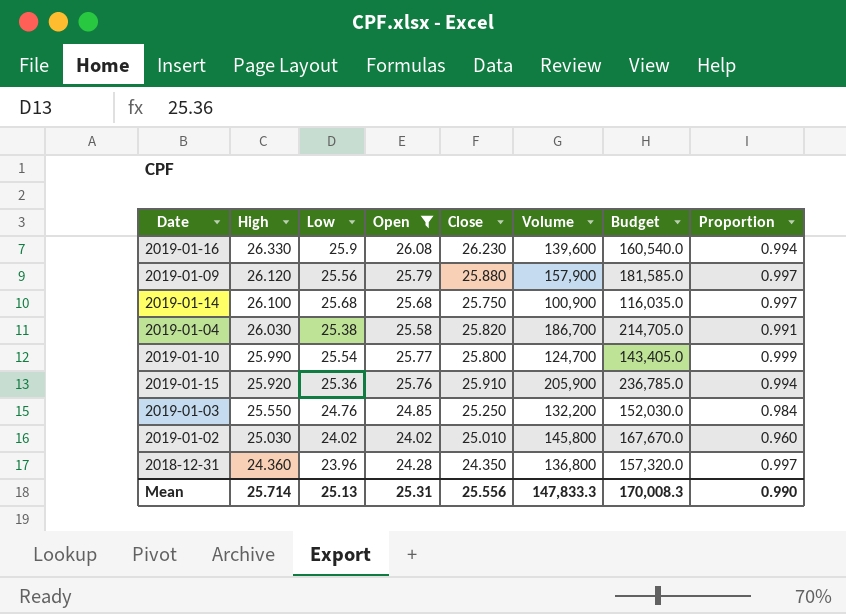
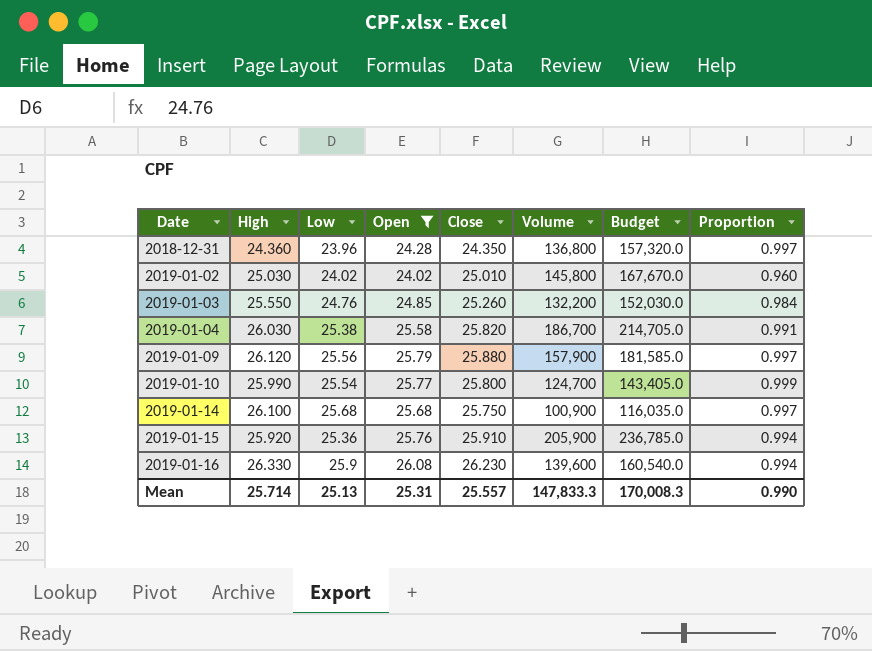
row order: High descending -> Date ascending
2019-01-03 | Close: 25.250 -> 25.260
Mean | Close: 25.556 -> 25.557

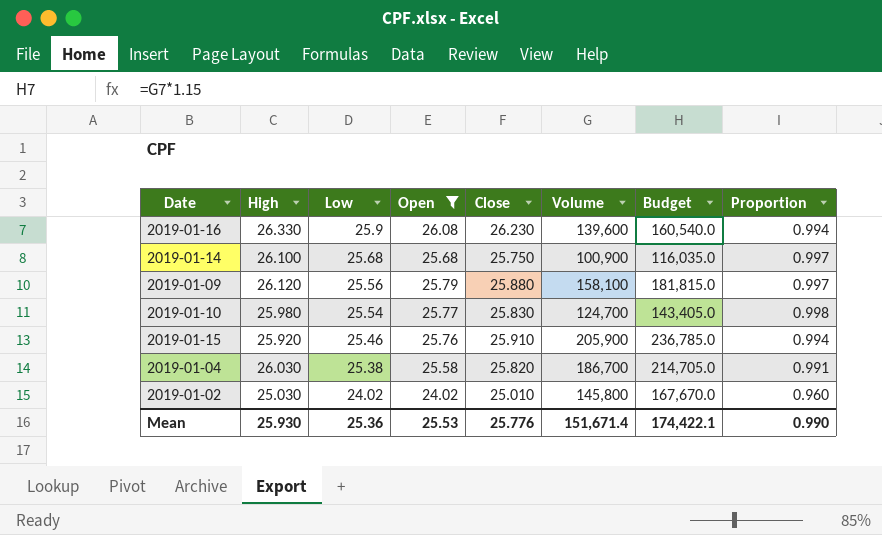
row order: Date ascending -> Low descending
row 2018-12-31: 24.360 | 23.96 | 24.28 | 24.350 | 136,800 | 157,320.0 | 0.997 -> none
row 2019-01-03: 25.550 | 24.76 | 24.85 | 25.260 | 132,200 | 152,030.0 | 0.984 -> none
2019-01-09 | Volume: 157,900 -> 158,100
2019-01-09 | Budget: 181,585.0 -> 181,815.0
2019-01-10 | High: 25.990 -> 25.980
2019-01-10 | Close: 25.800 -> 25.830
2019-01-10 | Proportion: 0.999 -> 0.998
2019-01-15 | Low: 25.36 -> 25.46
Mean | High: 25.714 -> 25.930
Mean | Low: 25.13 -> 25.36
Mean | Open: 25.31 -> 25.53
Mean | Close: 25.557 -> 25.776
Mean | Volume: 147,833.3 -> 151,671.4
Mean | Budget: 170,008.3 -> 174,422.1

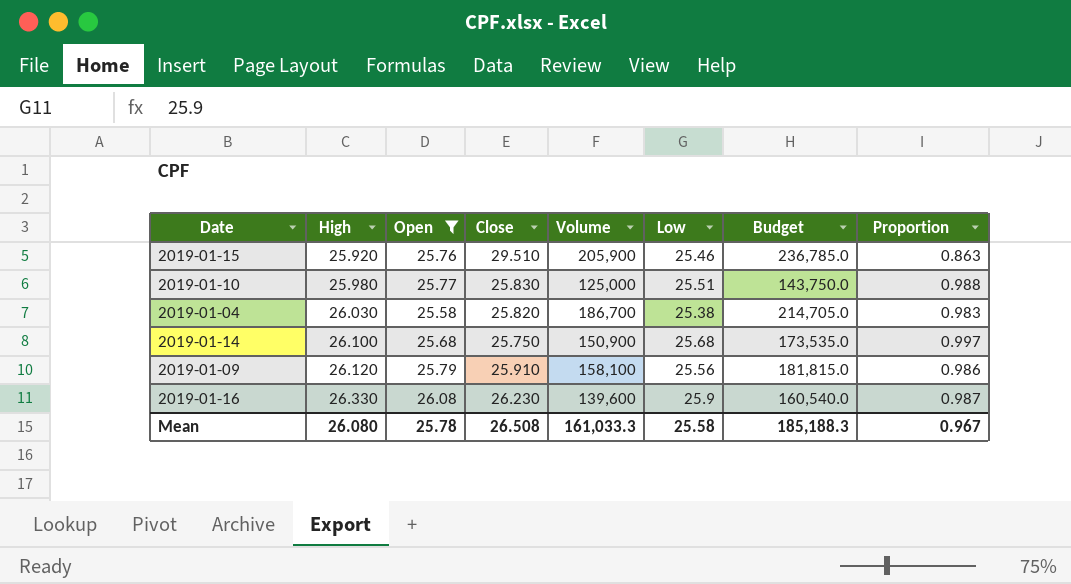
row order: Low descending -> High ascending
column Low | position: 3 -> 6
column Proportion | formula: [Open] / [Close] -> [Low] / [Close]
row 2019-01-02: 25.030 | 24.02 | 24.02 | 25.010 | 145,800 | 167,670.0 | 0.960 -> none
2019-01-15 | Close: 25.910 -> 29.510
2019-01-10 | Volume: 124,700 -> 125,000
2019-01-10 | Low: 25.54 -> 25.51
2019-01-10 | Budget: 143,405.0 -> 143,750.0
2019-01-14 | Volume: 100,900 -> 150,900
2019-01-14 | Budget: 116,035.0 -> 173,535.0
2019-01-09 | Close: 25.880 -> 25.910
Mean | High: 25.930 -> 26.080
Mean | Open: 25.53 -> 25.78
Mean | Close: 25.776 -> 26.508
Mean | Volume: 151,671.4 -> 161,033.3
Mean | Low: 25.36 -> 25.58
Mean | Budget: 174,422.1 -> 185,188.3
Mean | Proportion: 0.990 -> 0.967

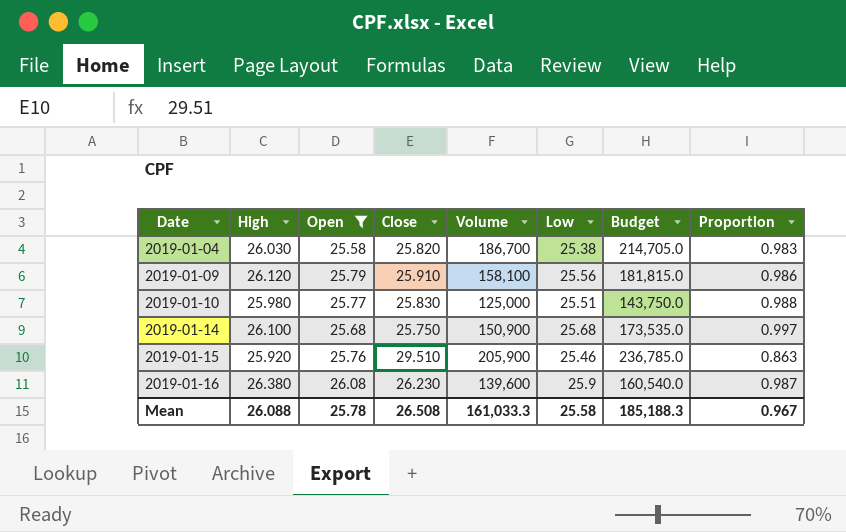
row order: High ascending -> Date ascending
2019-01-16 | High: 26.330 -> 26.380
Mean | High: 26.080 -> 26.088

